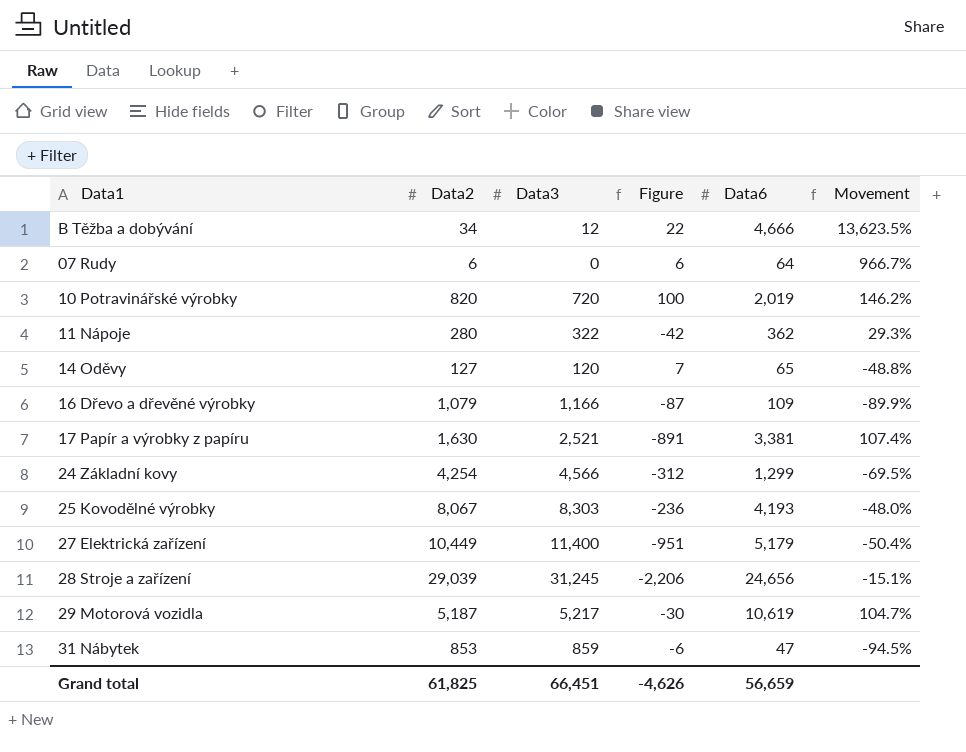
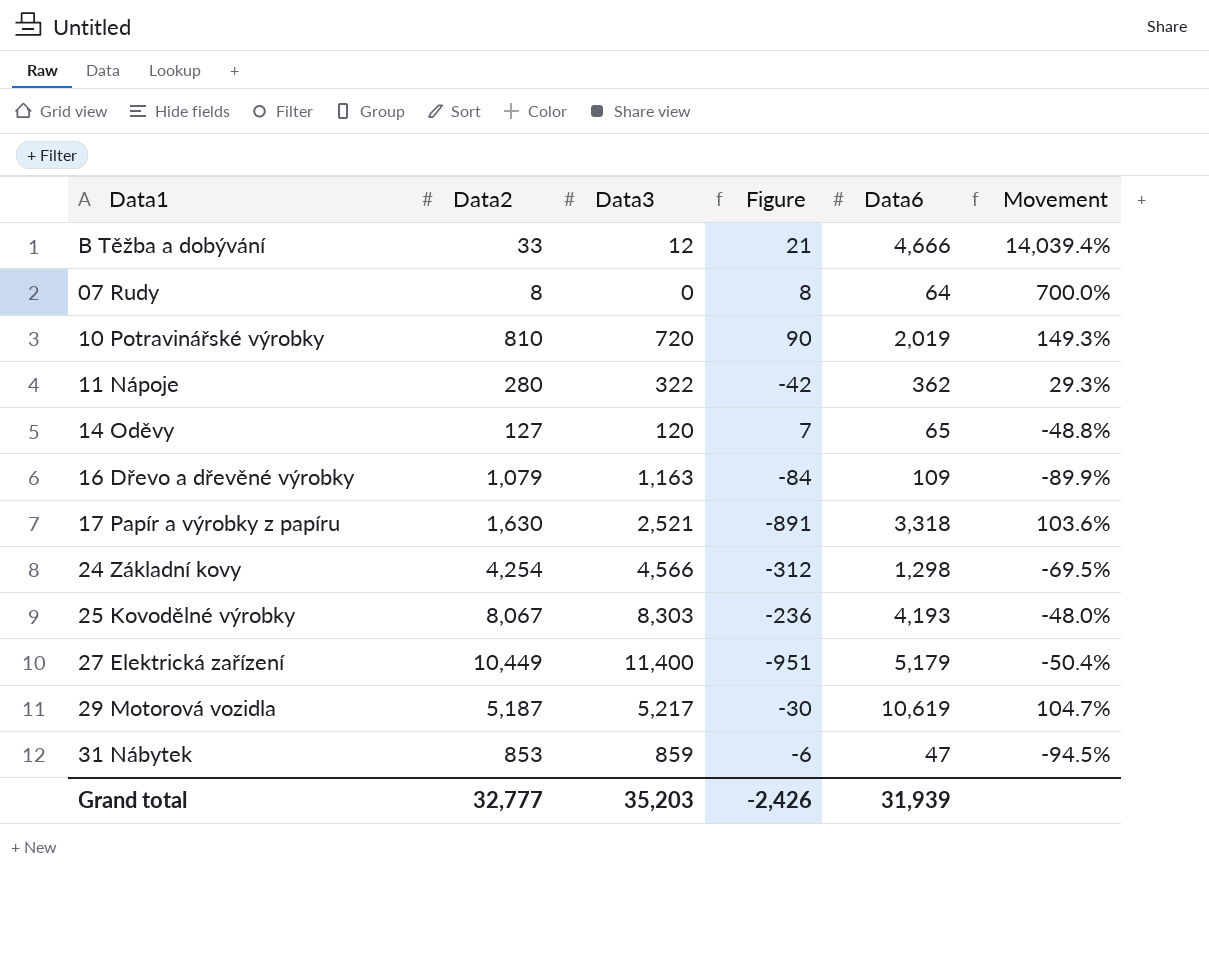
row 28 Stroje a zařízení: 29,039 | 31,245 | -2,206 | 24,656 | -15.1% -> none
B Těžba a dobývání | Data2: 34 -> 33
B Těžba a dobývání | Figure: 22 -> 21
B Těžba a dobývání | Movement: 13,623.5% -> 14,039.4%
07 Rudy | Data2: 6 -> 8
07 Rudy | Figure: 6 -> 8
07 Rudy | Movement: 966.7% -> 700.0%
10 Potravinářské výrobky | Data2: 820 -> 810
10 Potravinářské výrobky | Figure: 100 -> 90
10 Potravinářské výrobky | Movement: 146.2% -> 149.3%
16 Dřevo a dřevěné výrobky | Data3: 1,166 -> 1,163
16 Dřevo a dřevěné výrobky | Figure: -87 -> -84
17 Papír a výrobky z papíru | Data6: 3,381 -> 3,318
17 Papír a výrobky z papíru | Movement: 107.4% -> 103.6%
24 Základní kovy | Data6: 1,299 -> 1,298
Grand total | Data2: 61,825 -> 32,777
Grand total | Data3: 66,451 -> 35,203
Grand total | Figure: -4,626 -> -2,426
Grand total | Data6: 56,659 -> 31,939

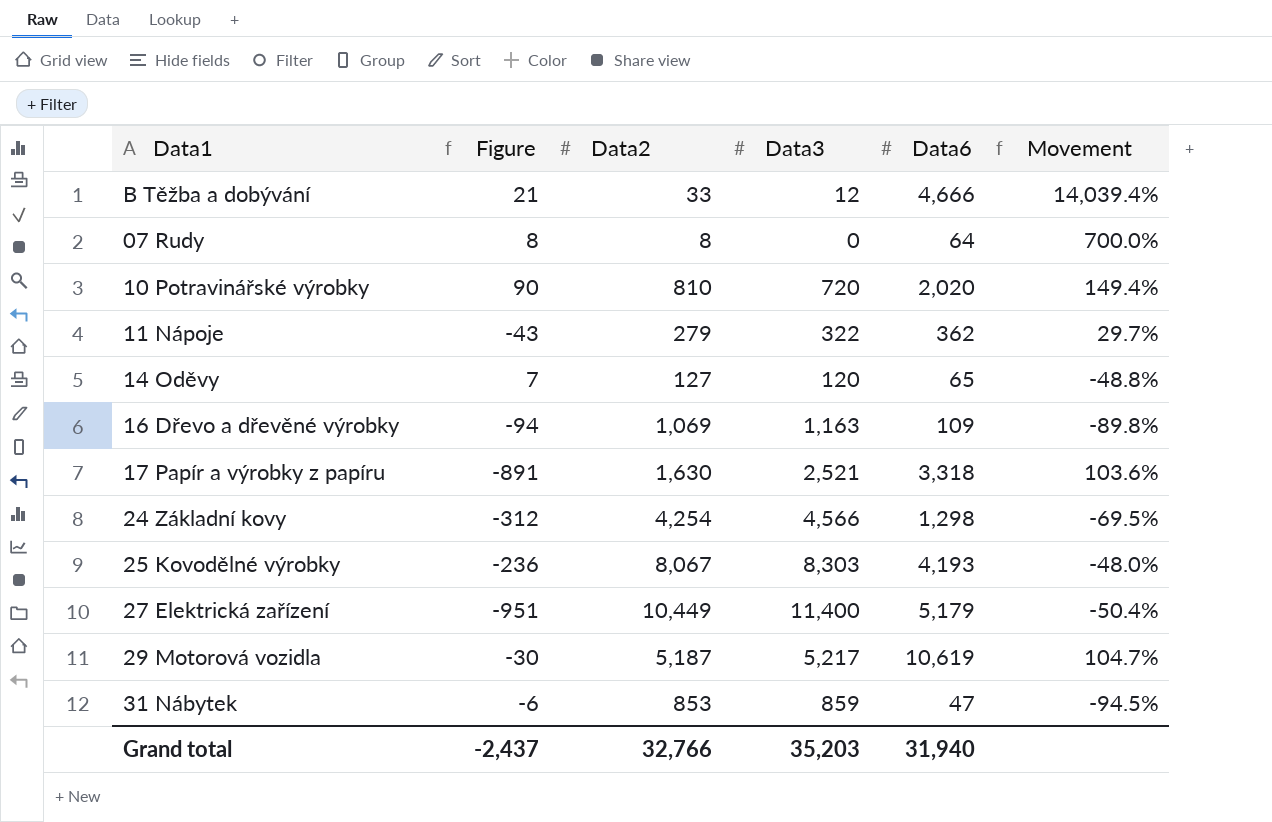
column Figure | position: 4 -> 2
10 Potravinářské výrobky | Data6: 2,019 -> 2,020
10 Potravinářské výrobky | Movement: 149.3% -> 149.4%
11 Nápoje | Figure: -42 -> -43
11 Nápoje | Data2: 280 -> 279
11 Nápoje | Movement: 29.3% -> 29.7%
16 Dřevo a dřevěné výrobky | Figure: -84 -> -94
16 Dřevo a dřevěné výrobky | Data2: 1,079 -> 1,069
16 Dřevo a dřevěné výrobky | Movement: -89.9% -> -89.8%
Grand total | Figure: -2,426 -> -2,437
Grand total | Data2: 32,777 -> 32,766
Grand total | Data6: 31,939 -> 31,940

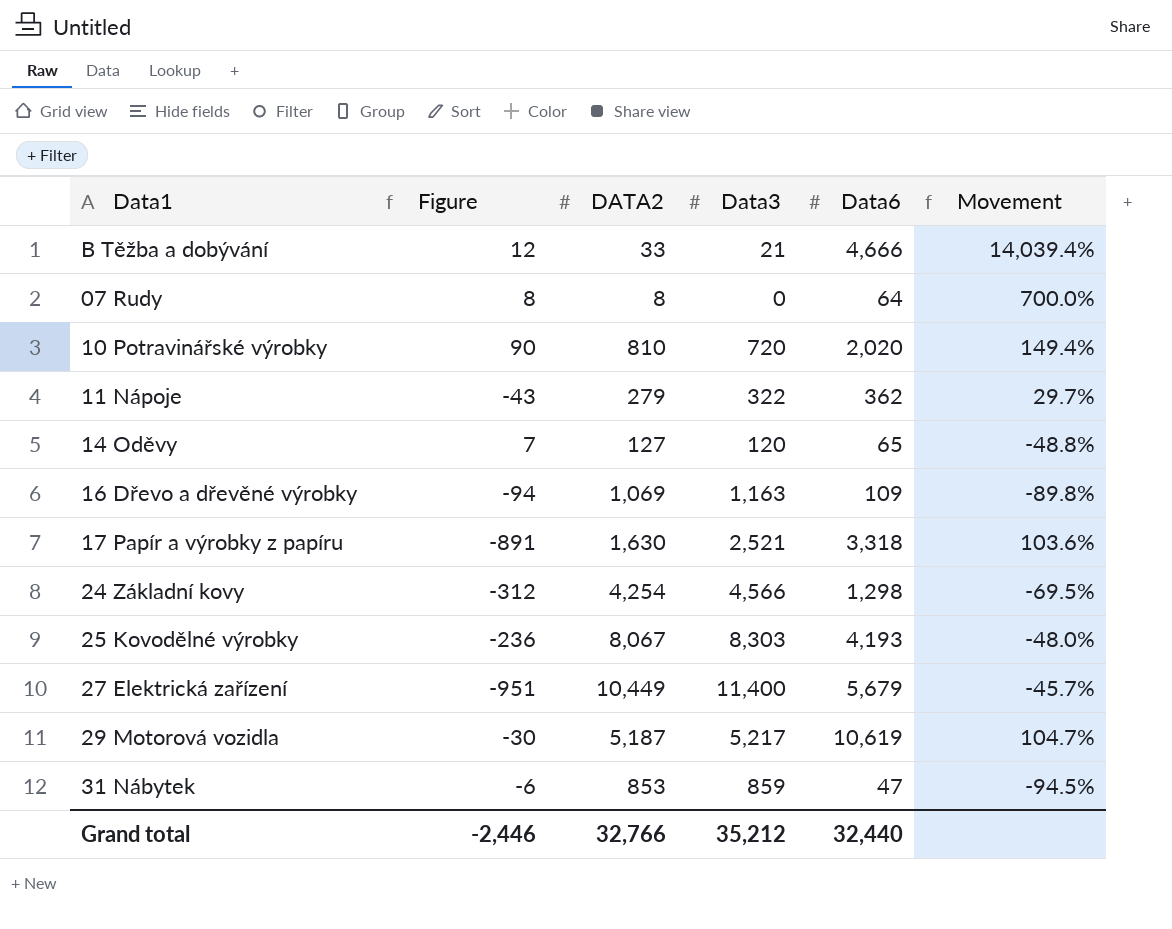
column name: Data2 -> DATA2
B Těžba a dobývání | Figure: 21 -> 12
B Těžba a dobývání | Data3: 12 -> 21
27 Elektrická zařízení | Data6: 5,179 -> 5,679
27 Elektrická zařízení | Movement: -50.4% -> -45.7%
Grand total | Figure: -2,437 -> -2,446
Grand total | Data3: 35,203 -> 35,212
Grand total | Data6: 31,940 -> 32,440

